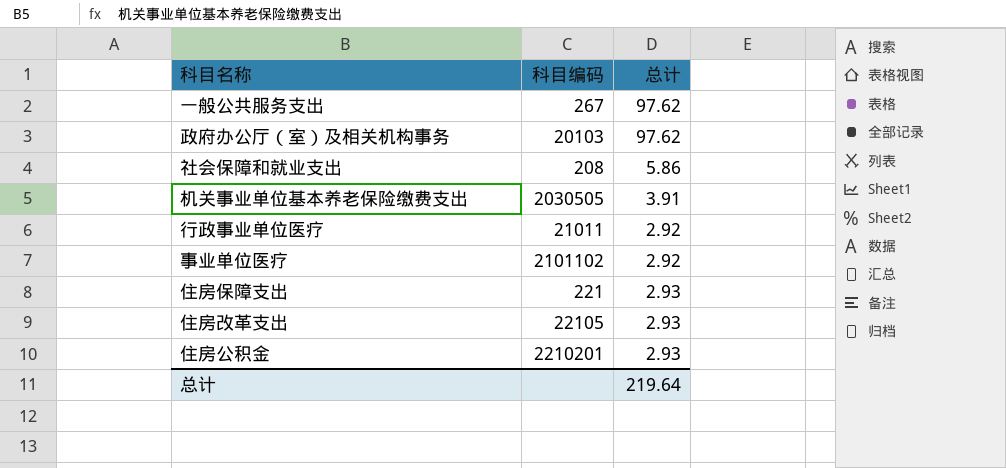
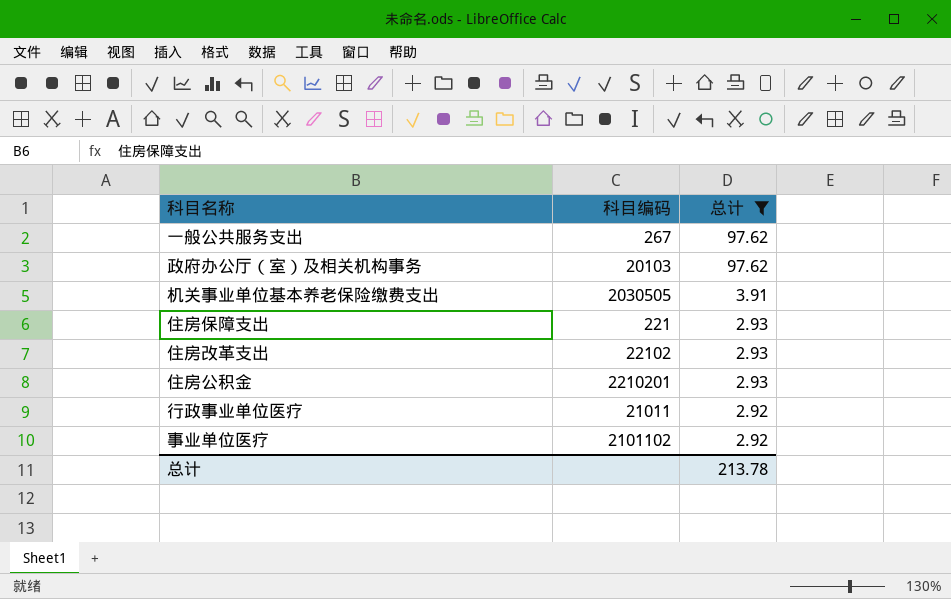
filter: none -> 总计 != 5.86
row order: none -> 总计 descending
住房改革支出 | 科目编码: 22105 -> 22102
总计 | 总计: 219.64 -> 213.78

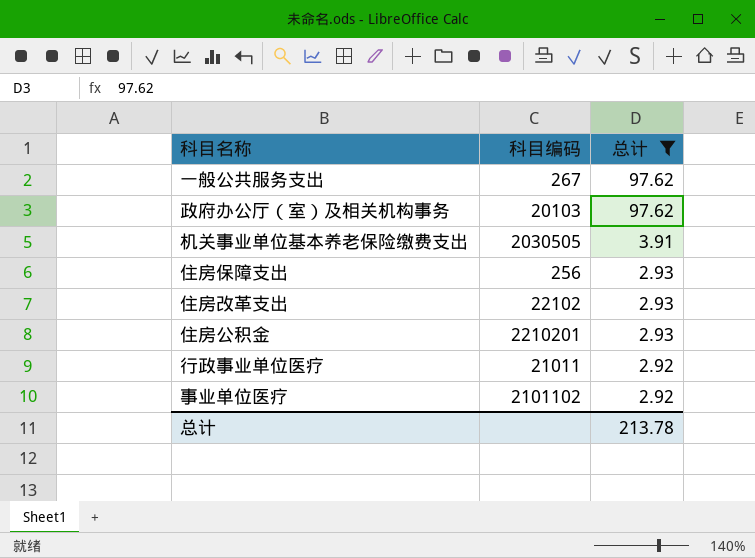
住房保障支出 | 科目编码: 221 -> 256

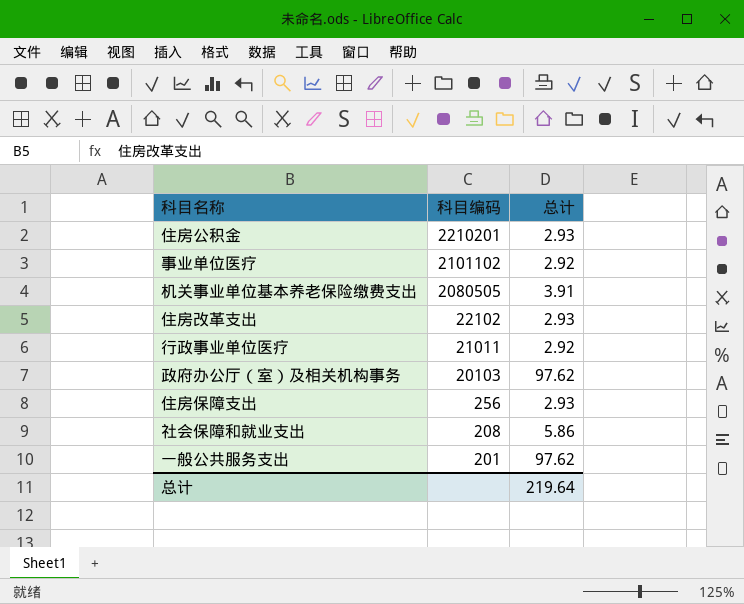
filter: 总计 != 5.86 -> none
row order: 总计 descending -> 科目编码 descending
机关事业单位基本养老保险缴费支出 | 科目编码: 2030505 -> 2080505
一般公共服务支出 | 科目编码: 267 -> 201
总计 | 总计: 213.78 -> 219.64

